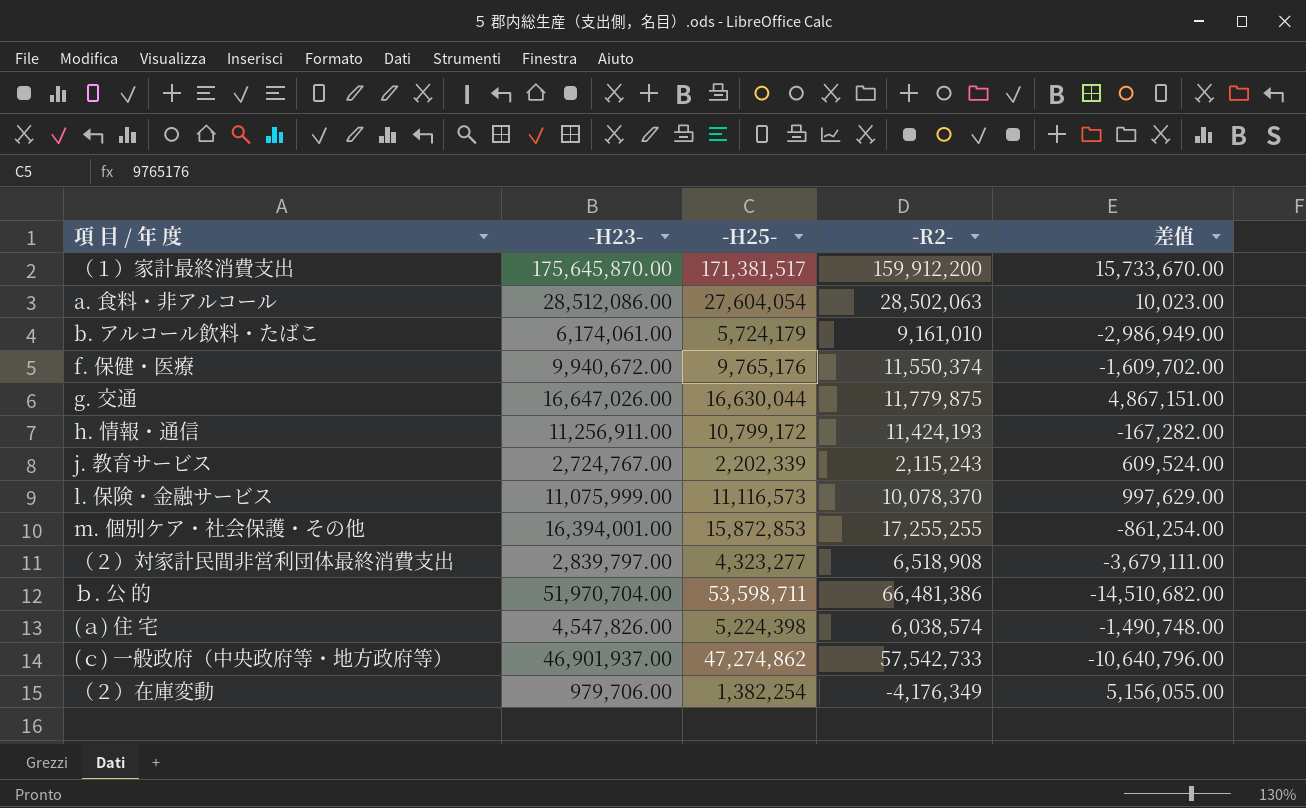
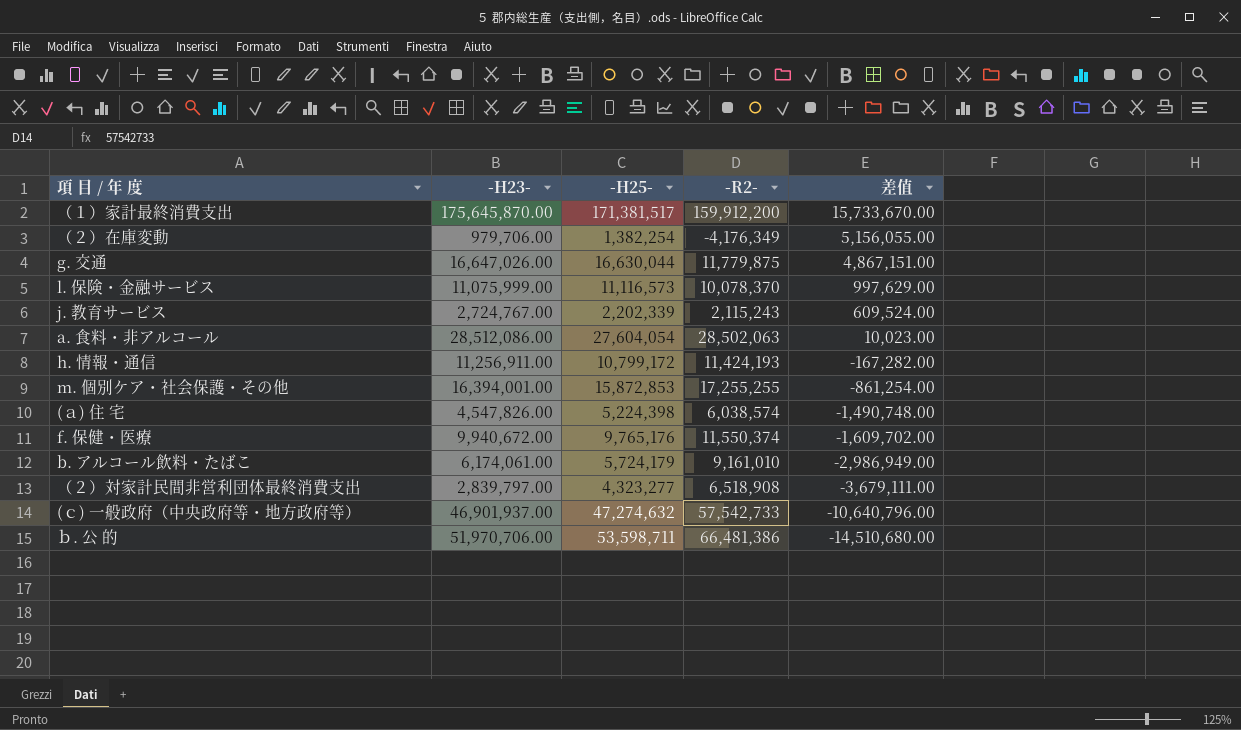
row order: none -> 差值 descending
(ｃ) 一般政府（中央政府等・地方政府等） | -H25-: 47,274,862 -> 47,274,632
ｂ. 公 的 | -H23-: 51,970,704.00 -> 51,970,706.00
ｂ. 公 的 | 差值: -14,510,682.00 -> -14,510,680.00

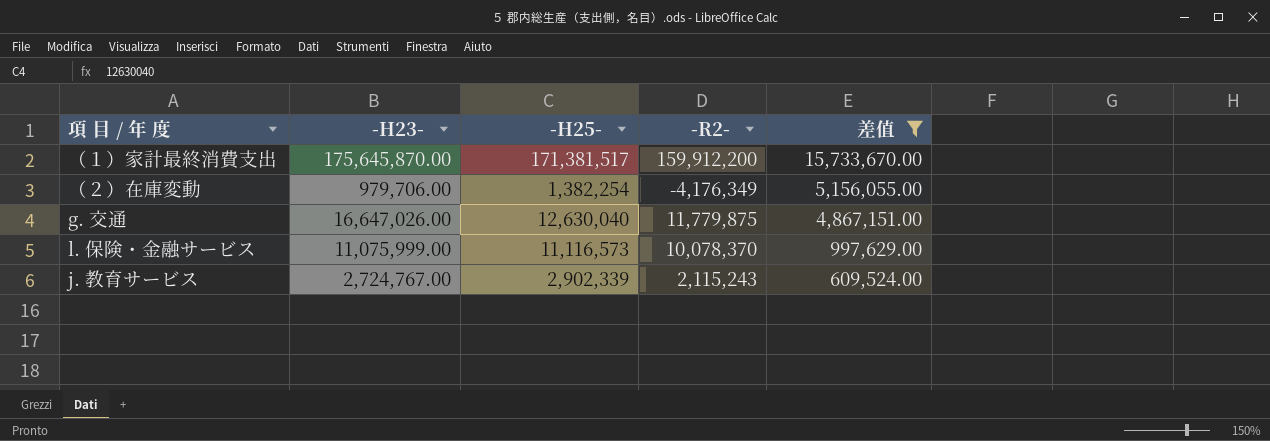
filter: none -> 差值 >= 609,524.00
g. 交通 | -H25-: 16,630,044 -> 12,630,040
j. 教育サービス | -H25-: 2,202,339 -> 2,902,339

